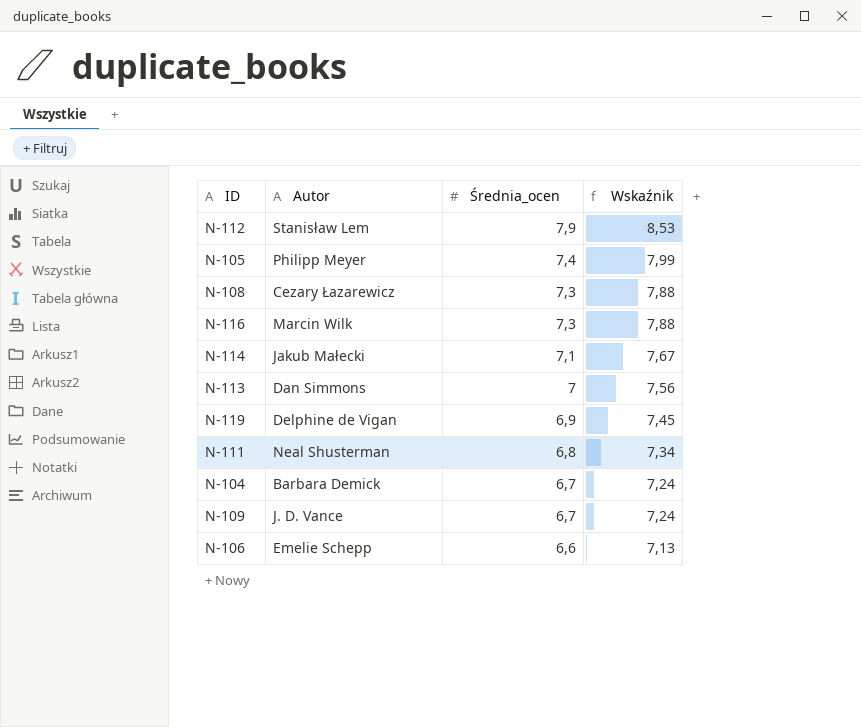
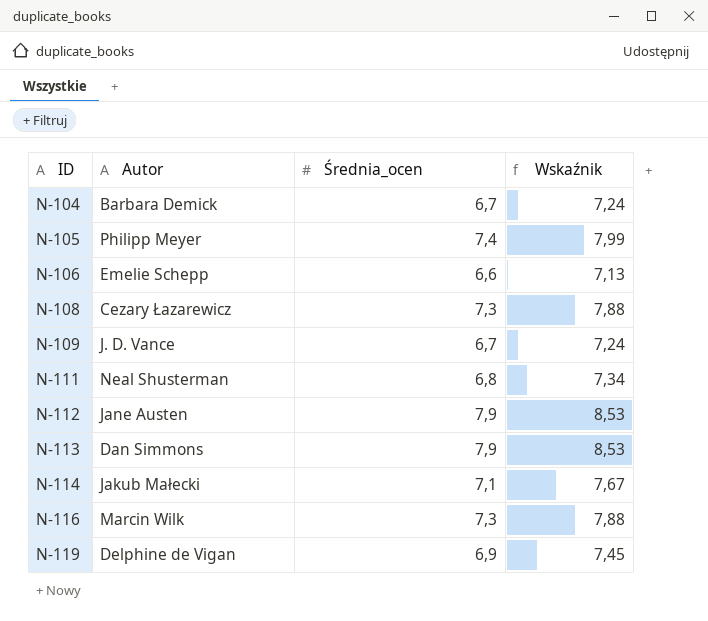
row order: Średnia_ocen descending -> ID ascending
N-112 | Autor: Stanisław Lem -> Jane Austen
N-113 | Średnia_ocen: 7 -> 7,9
N-113 | Wskaźnik: 7,56 -> 8,53

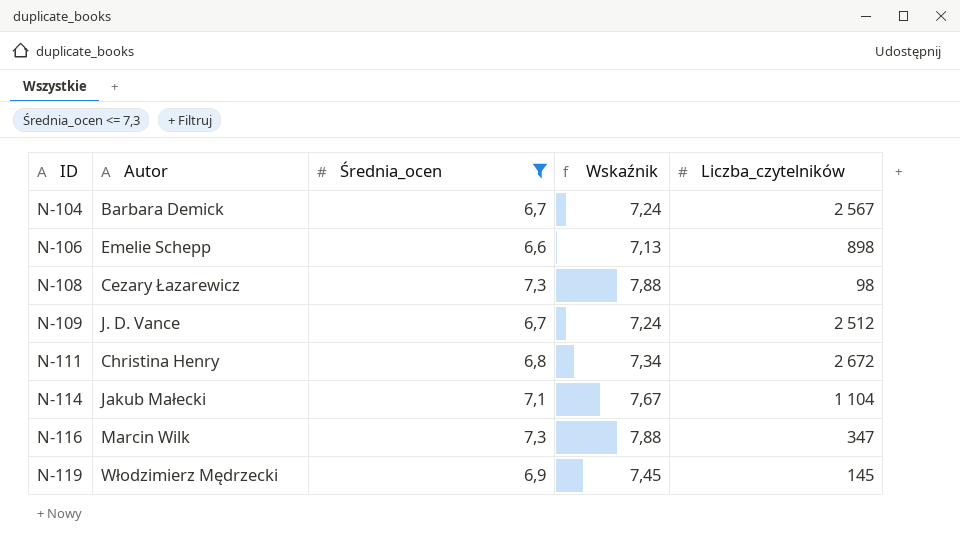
filter: none -> Średnia_ocen <= 7,3
column Liczba_czytelników | position: none -> 5
N-111 | Autor: Neal Shusterman -> Christina Henry
N-119 | Autor: Delphine de Vigan -> Włodzimierz Mędrzecki

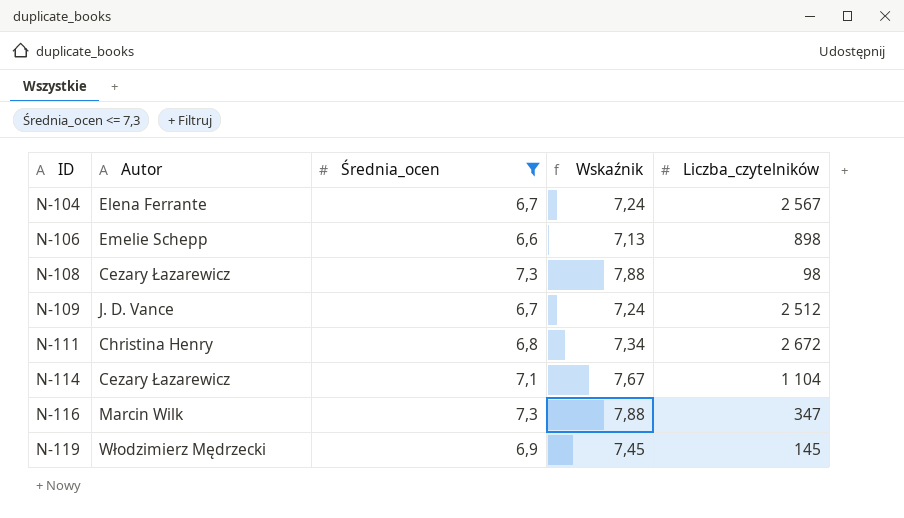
N-104 | Autor: Barbara Demick -> Elena Ferrante
N-114 | Autor: Jakub Małecki -> Cezary Łazarewicz

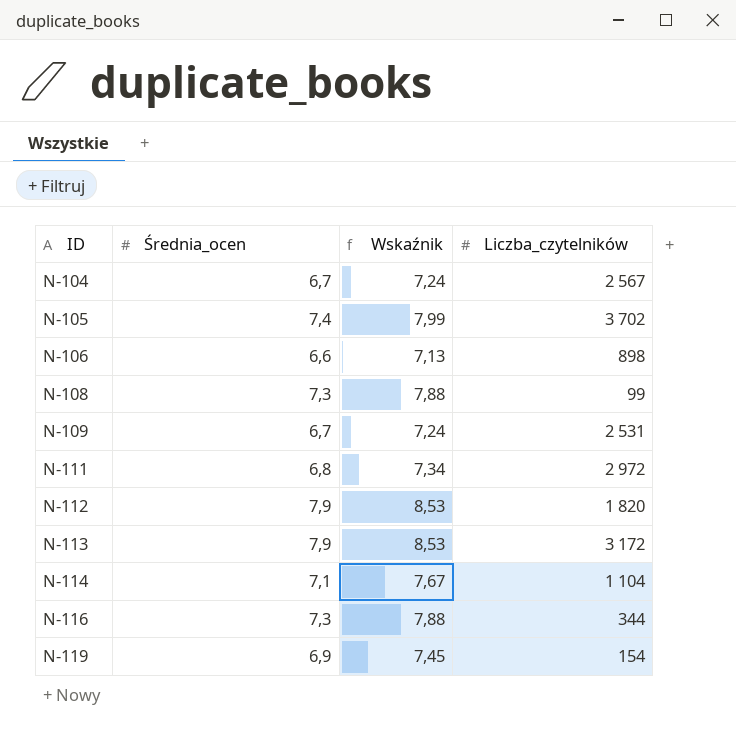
filter: Średnia_ocen <= 7,3 -> none
column Autor | position: 2 -> none
N-108 | Liczba_czytelników: 98 -> 99
N-109 | Liczba_czytelników: 2 512 -> 2 531
N-111 | Liczba_czytelników: 2 672 -> 2 972
N-116 | Liczba_czytelników: 347 -> 344
N-119 | Liczba_czytelników: 145 -> 154

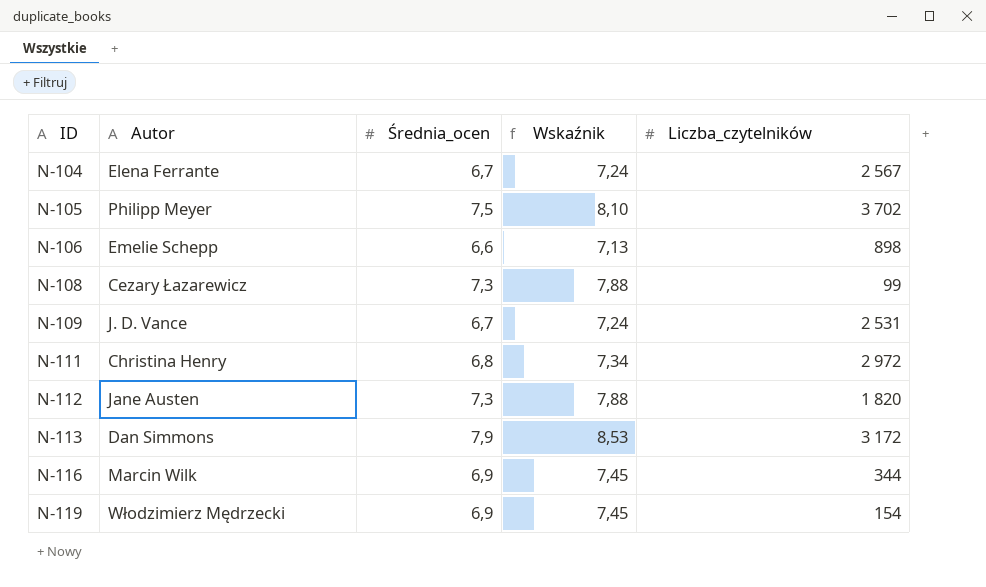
column Autor | position: none -> 2
row N-114: 7,1 | 7,67 | 1 104 -> none
N-105 | Średnia_ocen: 7,4 -> 7,5
N-105 | Wskaźnik: 7,99 -> 8,10
N-112 | Średnia_ocen: 7,9 -> 7,3
N-112 | Wskaźnik: 8,53 -> 7,88
N-116 | Średnia_ocen: 7,3 -> 6,9
N-116 | Wskaźnik: 7,88 -> 7,45

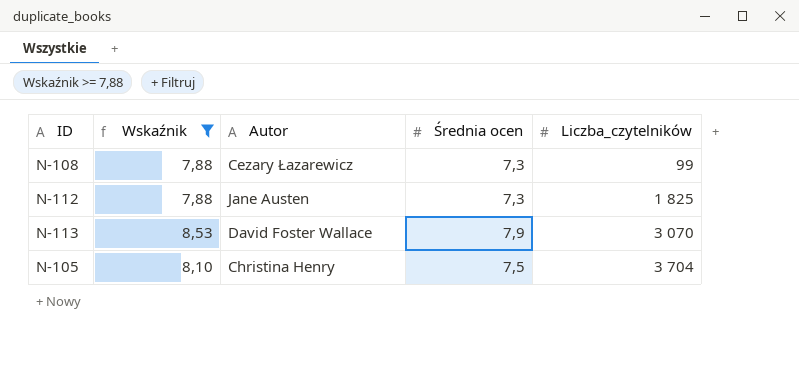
filter: none -> Wskaźnik >= 7,88
row order: ID ascending -> Liczba_czytelników ascending
column Wskaźnik | position: 4 -> 2
column name: Średnia_ocen -> Średnia ocen
N-112 | Liczba_czytelników: 1 820 -> 1 825
N-113 | Autor: Dan Simmons -> David Foster Wallace
N-113 | Liczba_czytelników: 3 172 -> 3 070
N-105 | Autor: Philipp Meyer -> Christina Henry
N-105 | Liczba_czytelników: 3 702 -> 3 704

